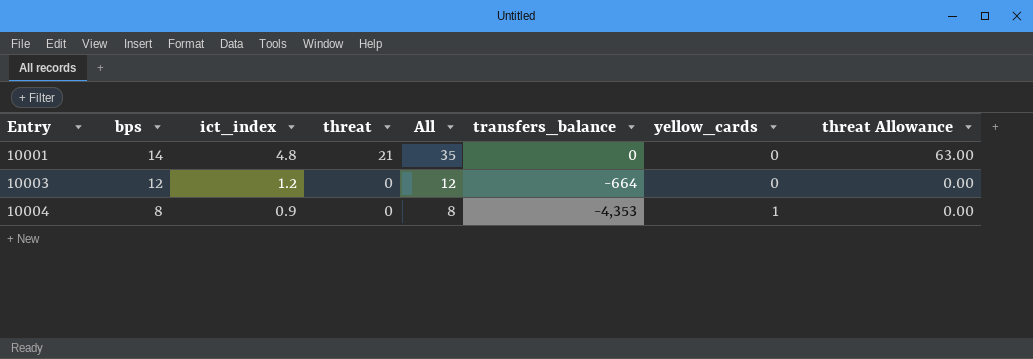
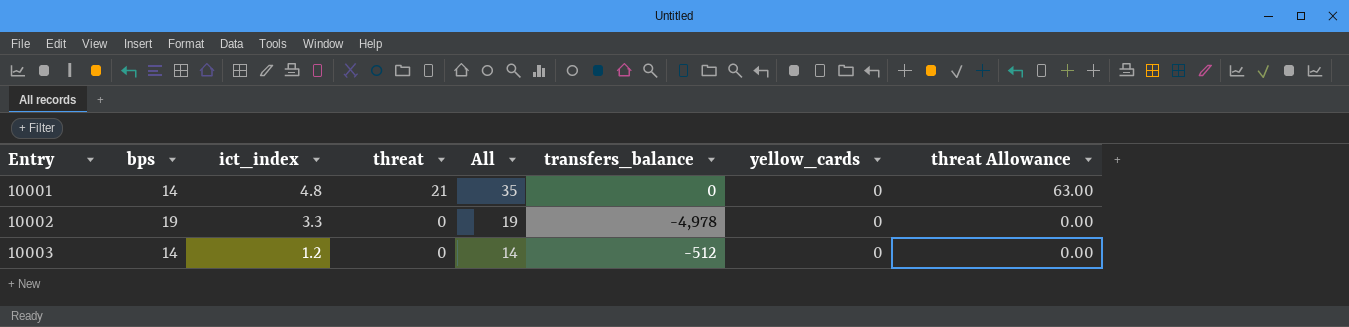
row 10004: 8 | 0.9 | 0 | 8 | -4,353 | 1 | 0.00 -> none
row 10002: none -> 19 | 3.3 | 0 | 19 | -4,978 | 0 | 0.00
10003 | bps: 12 -> 14
10003 | All: 12 -> 14
10003 | transfers_balance: -664 -> -512

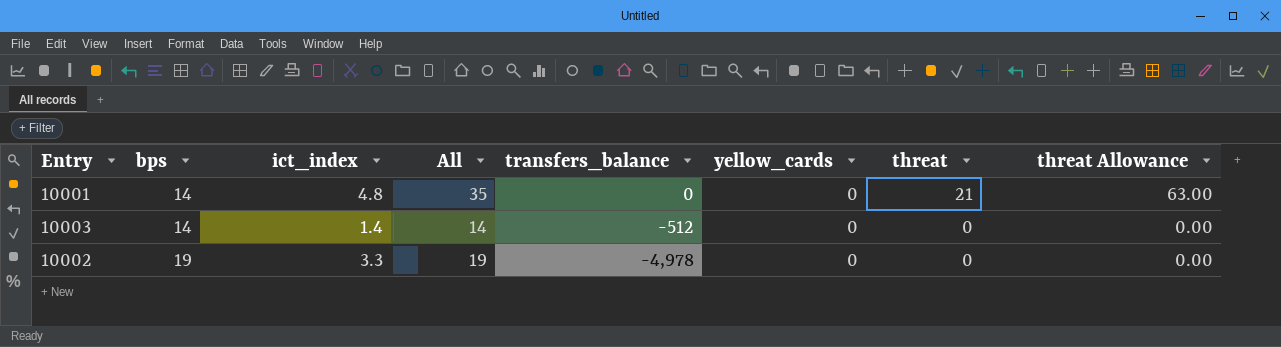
row order: Entry ascending -> bps ascending
column threat | position: 4 -> 7
10003 | ict_index: 1.2 -> 1.4

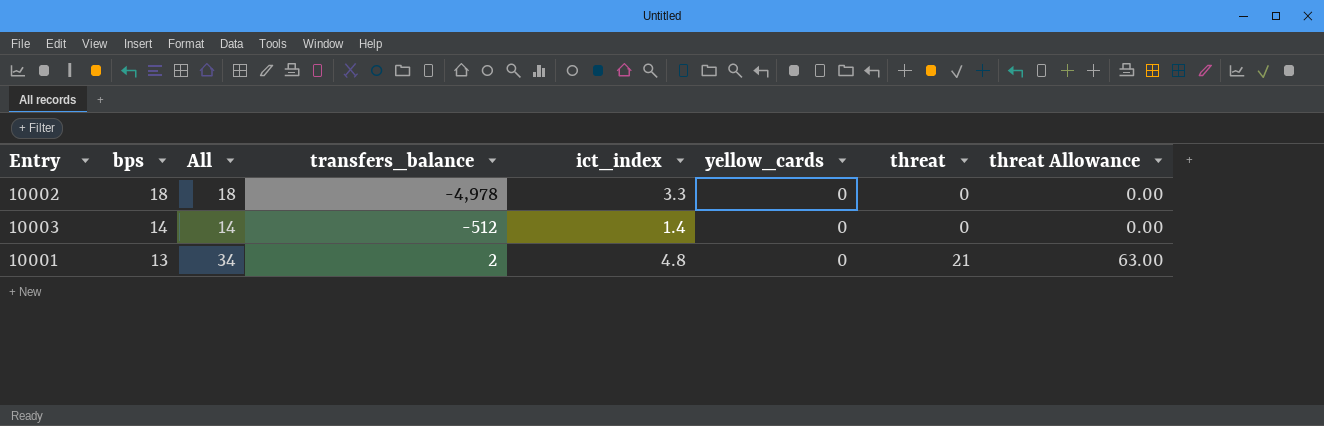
row order: bps ascending -> bps descending
column ict_index | position: 3 -> 5
10002 | bps: 19 -> 18
10002 | All: 19 -> 18
10001 | bps: 14 -> 13
10001 | All: 35 -> 34
10001 | transfers_balance: 0 -> 2

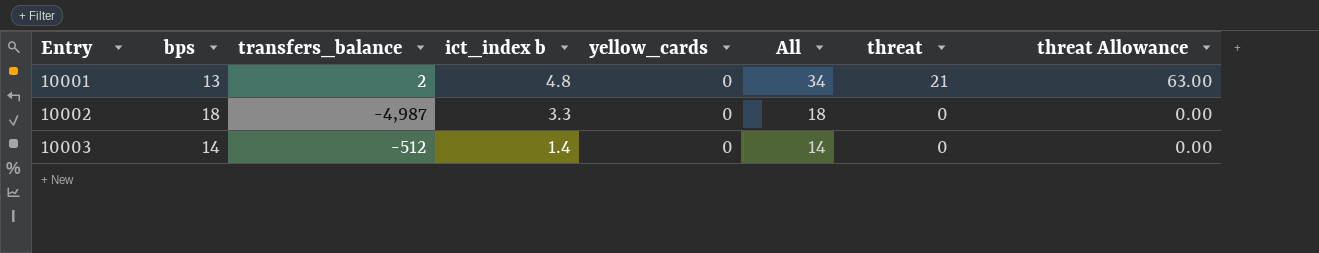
row order: bps descending -> Entry ascending
column name: ict_index -> ict_index b
column All | position: 3 -> 6
10002 | transfers_balance: -4,978 -> -4,987

